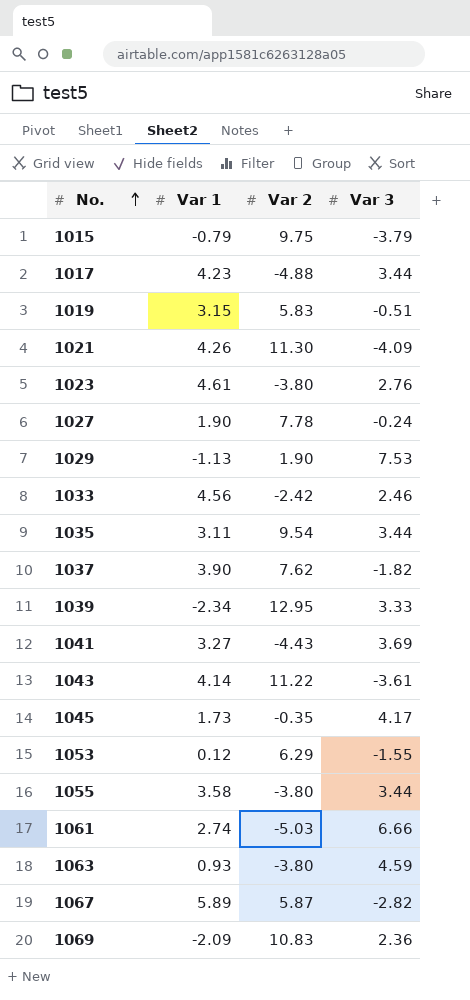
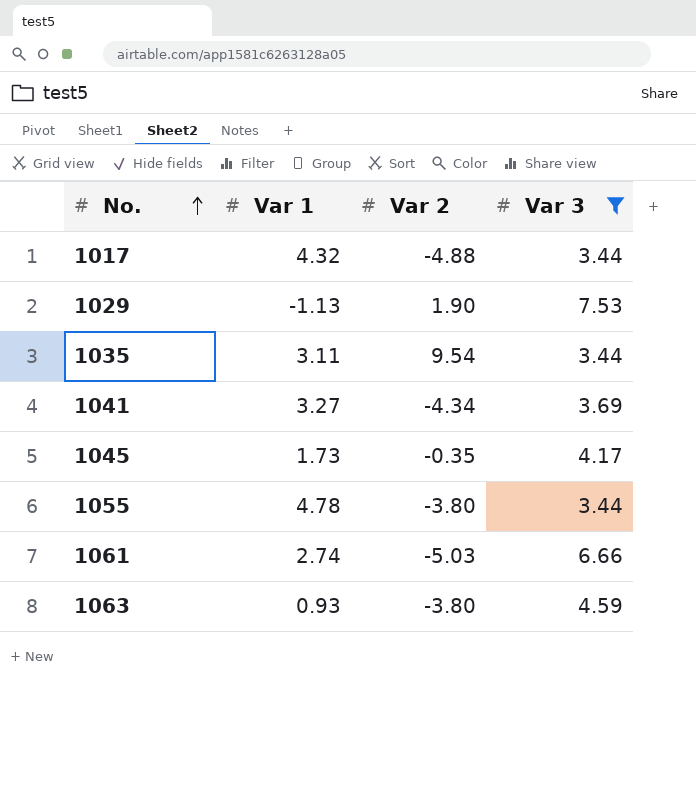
filter: none -> Var 3 >= 3.44
1017 | Var 1: 4.23 -> 4.32
1041 | Var 2: -4.43 -> -4.34
1055 | Var 1: 3.58 -> 4.78

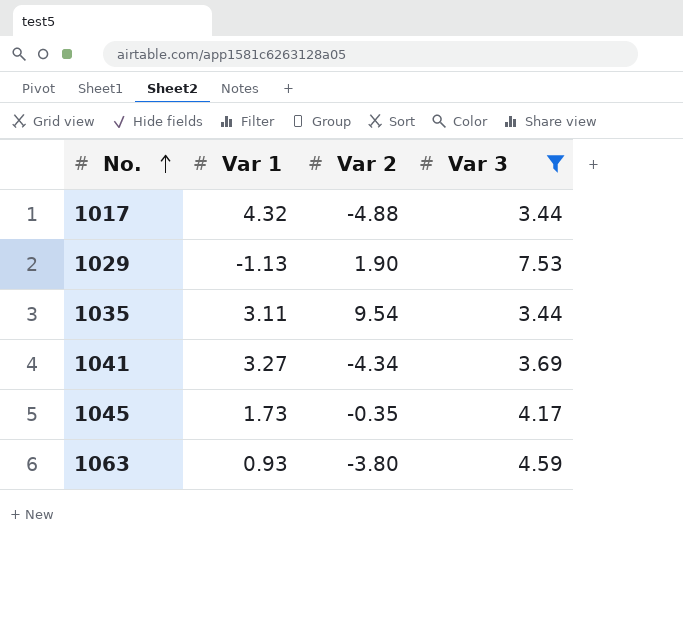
row 1055: 4.78 | -3.80 | 3.44 -> none
row 1061: 2.74 | -5.03 | 6.66 -> none

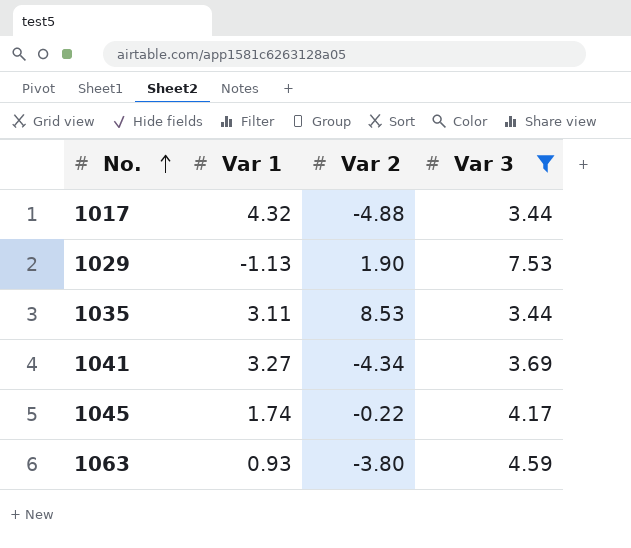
1035 | Var 2: 9.54 -> 8.53
1045 | Var 1: 1.73 -> 1.74
1045 | Var 2: -0.35 -> -0.22

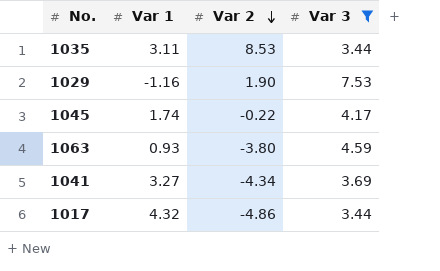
row order: No. ascending -> Var 2 descending
1029 | Var 1: -1.13 -> -1.16
1017 | Var 2: -4.88 -> -4.86

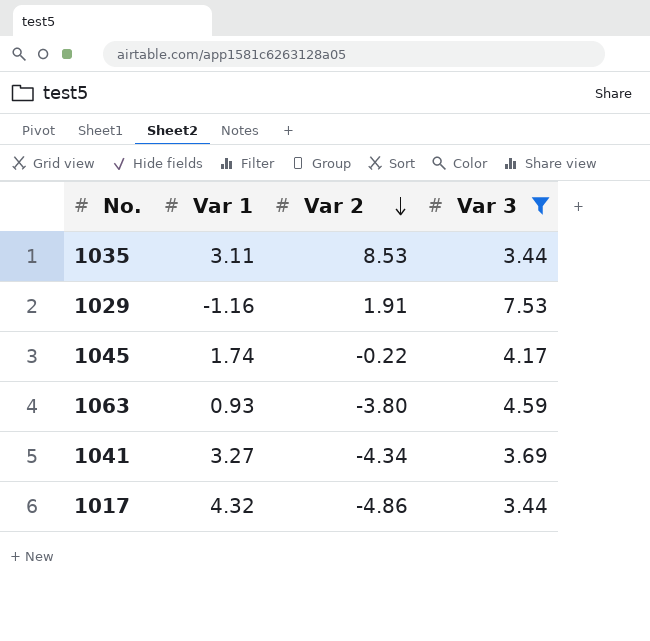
1029 | Var 2: 1.90 -> 1.91

